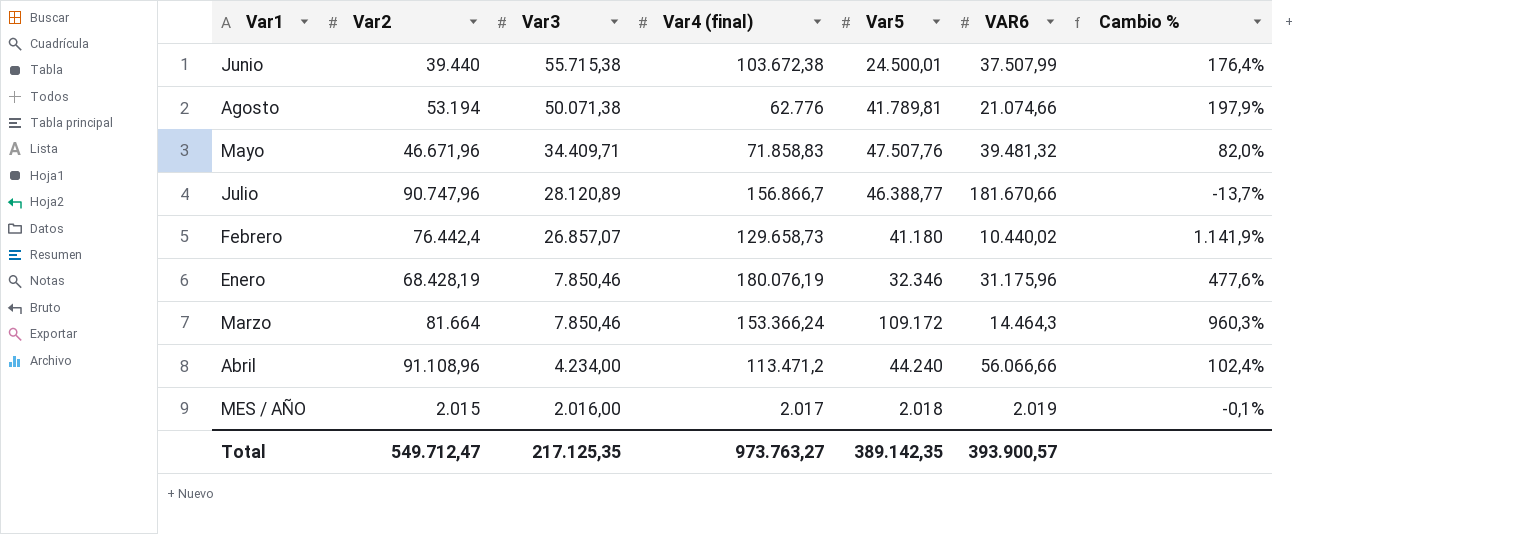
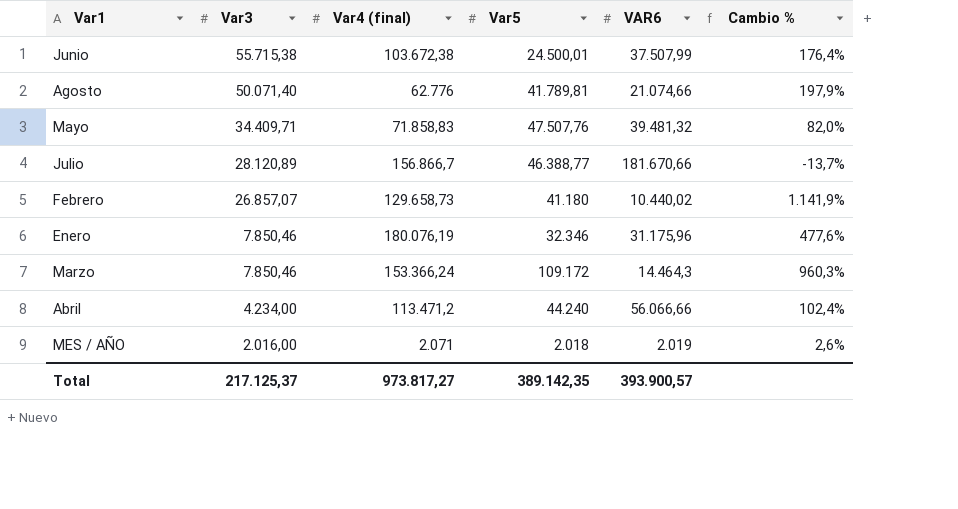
column Var2 | position: 2 -> none
Agosto | Var3: 50.071,38 -> 50.071,40
MES / AÑO | Var4 (final): 2.017 -> 2.071
MES / AÑO | Cambio %: -0,1% -> 2,6%
Total | Var3: 217.125,35 -> 217.125,37
Total | Var4 (final): 973.763,27 -> 973.817,27

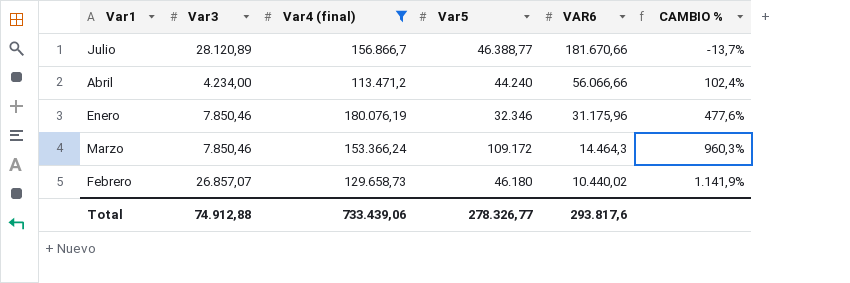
filter: none -> Var4 (final) >= 113.471,2
row order: Var3 descending -> VAR6 descending
column name: Cambio % -> CAMBIO %
Febrero | Var5: 41.180 -> 46.180
Total | Var3: 217.125,37 -> 74.912,88
Total | Var4 (final): 973.817,27 -> 733.439,06
Total | Var5: 389.142,35 -> 278.326,77
Total | VAR6: 393.900,57 -> 293.817,6

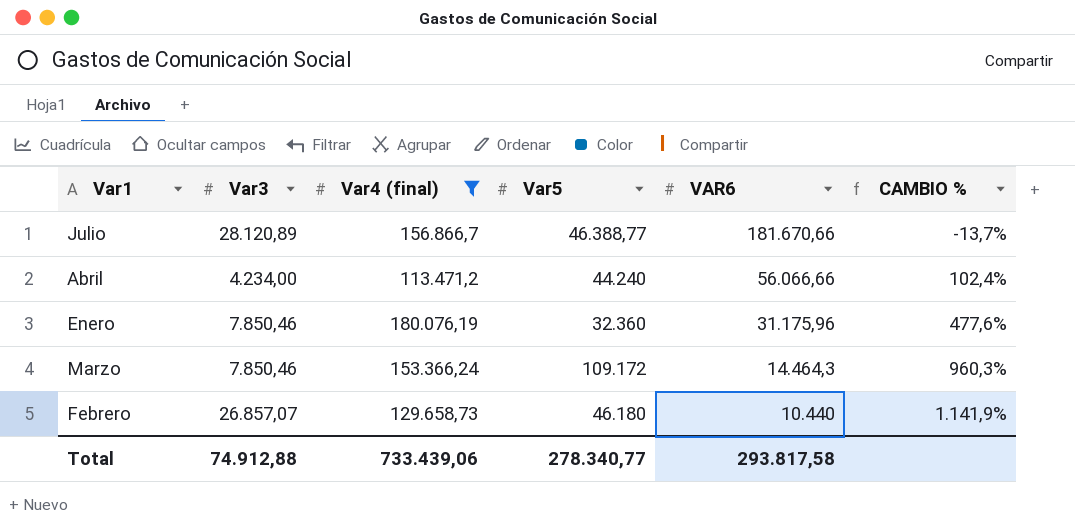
Enero | Var5: 32.346 -> 32.360
Febrero | VAR6: 10.440,02 -> 10.440
Total | Var5: 278.326,77 -> 278.340,77
Total | VAR6: 293.817,6 -> 293.817,58

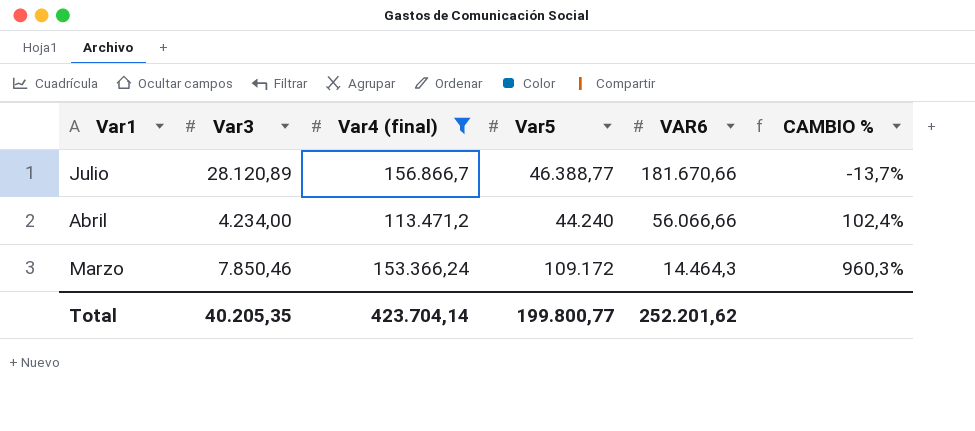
row Enero: 7.850,46 | 180.076,19 | 32.360 | 31.175,96 | 477,6% -> none
row Febrero: 26.857,07 | 129.658,73 | 46.180 | 10.440 | 1.141,9% -> none
Total | Var3: 74.912,88 -> 40.205,35
Total | Var4 (final): 733.439,06 -> 423.704,14
Total | Var5: 278.340,77 -> 199.800,77
Total | VAR6: 293.817,58 -> 252.201,62

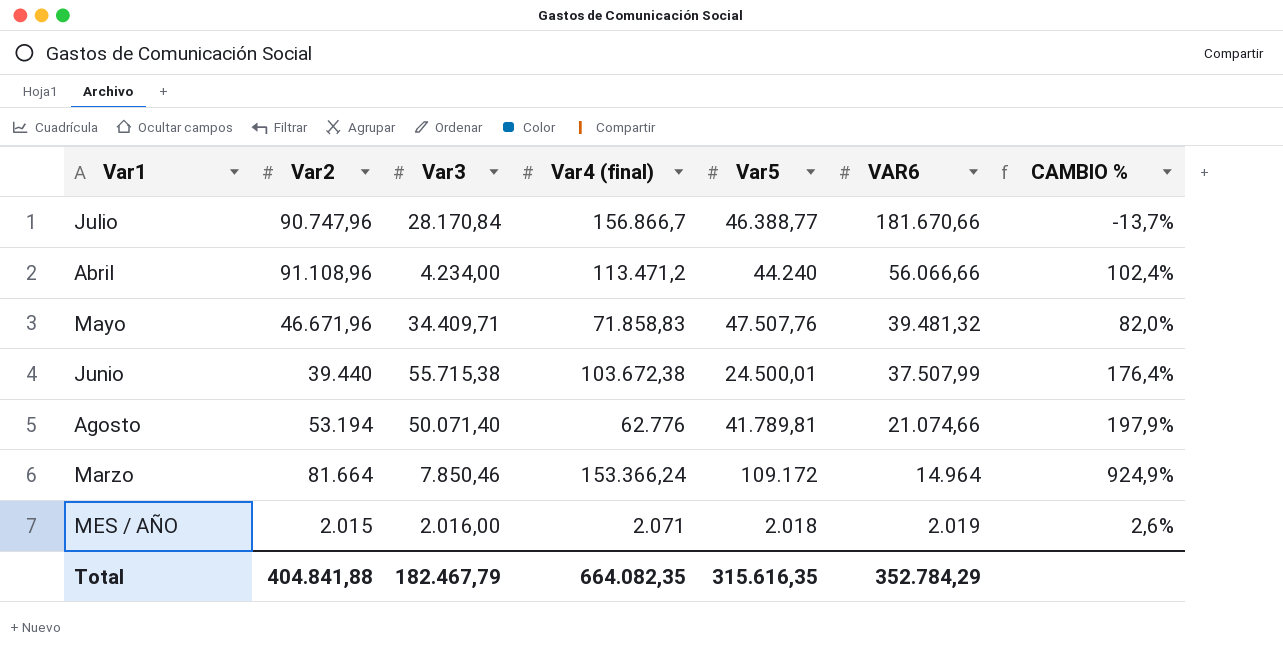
filter: Var4 (final) >= 113.471,2 -> none
column Var2 | position: none -> 2
Julio | Var3: 28.120,89 -> 28.170,84
Marzo | VAR6: 14.464,3 -> 14.964
Marzo | CAMBIO %: 960,3% -> 924,9%
Total | Var3: 40.205,35 -> 182.467,79
Total | Var4 (final): 423.704,14 -> 664.082,35
Total | Var5: 199.800,77 -> 315.616,35
Total | VAR6: 252.201,62 -> 352.784,29

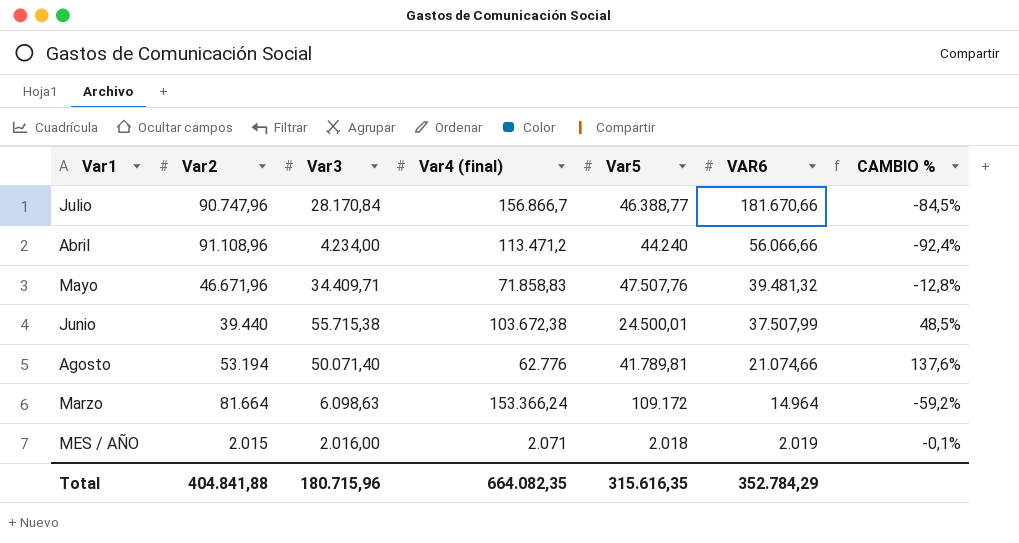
column CAMBIO % | formula: ([Var4 (final)] - [VAR6]) / [VAR6] -> ([Var3] - [VAR6]) / [VAR6]
Marzo | Var3: 7.850,46 -> 6.098,63
Total | Var3: 182.467,79 -> 180.715,96

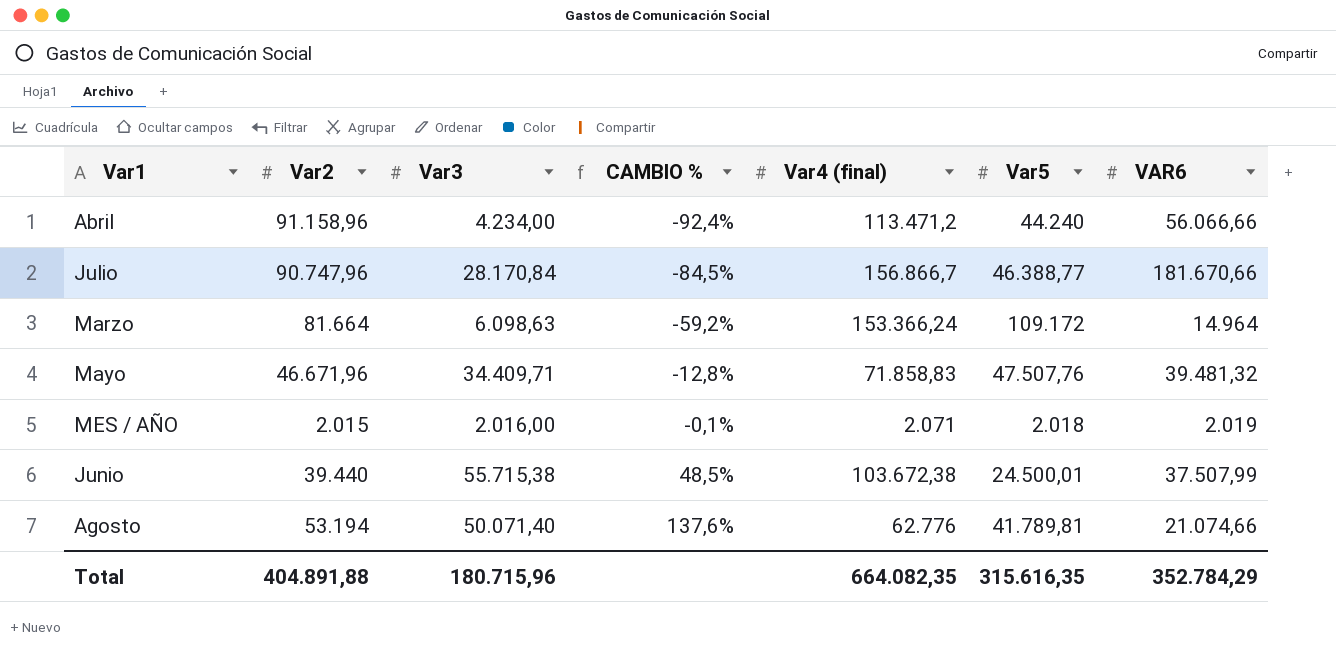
row order: VAR6 descending -> CAMBIO % ascending
column CAMBIO % | position: 7 -> 4
Abril | Var2: 91.108,96 -> 91.158,96
Total | Var2: 404.841,88 -> 404.891,88

